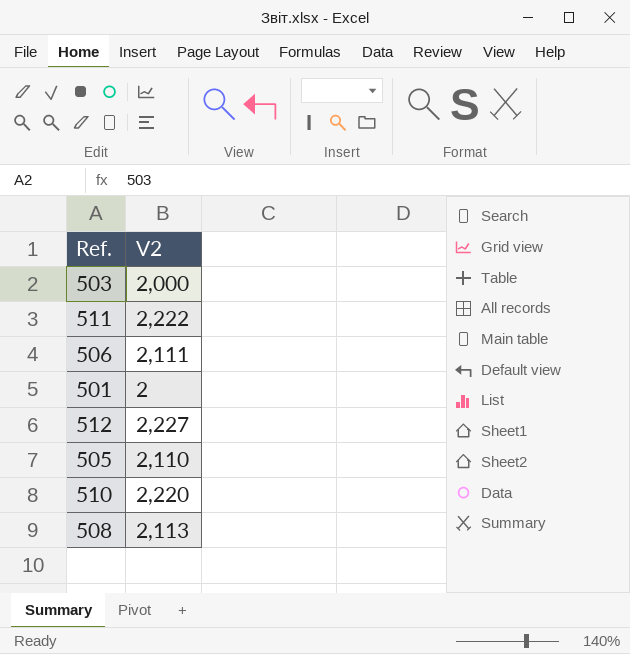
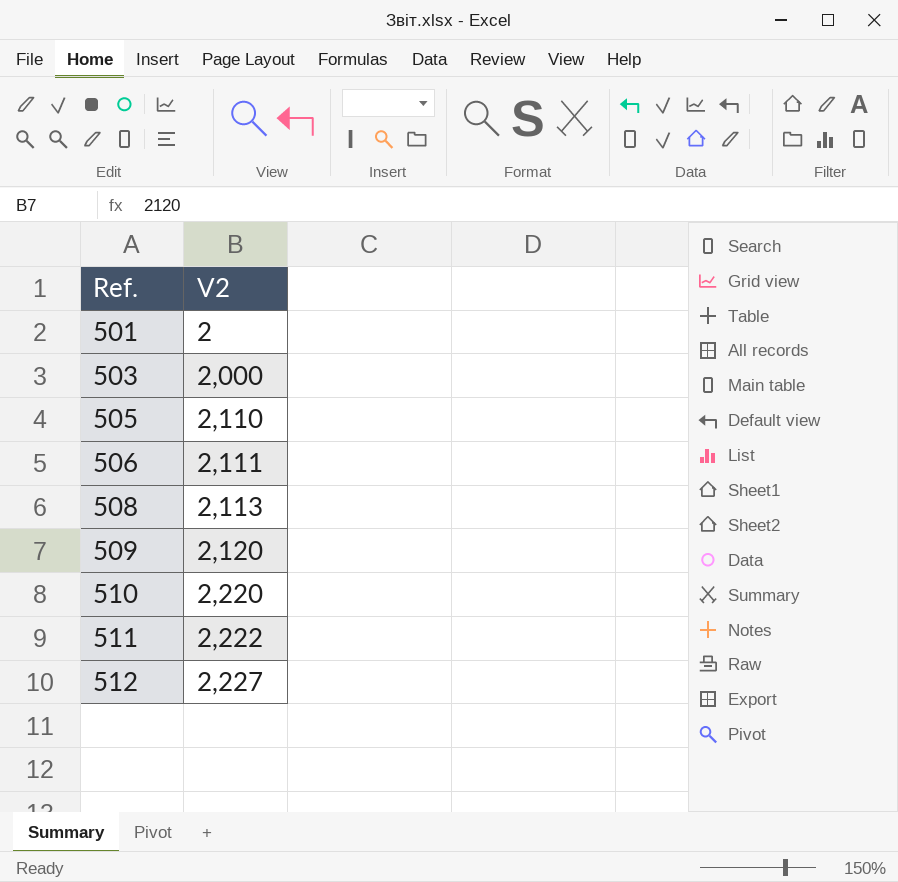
row order: none -> Ref. ascending
row 509: none -> 2,120

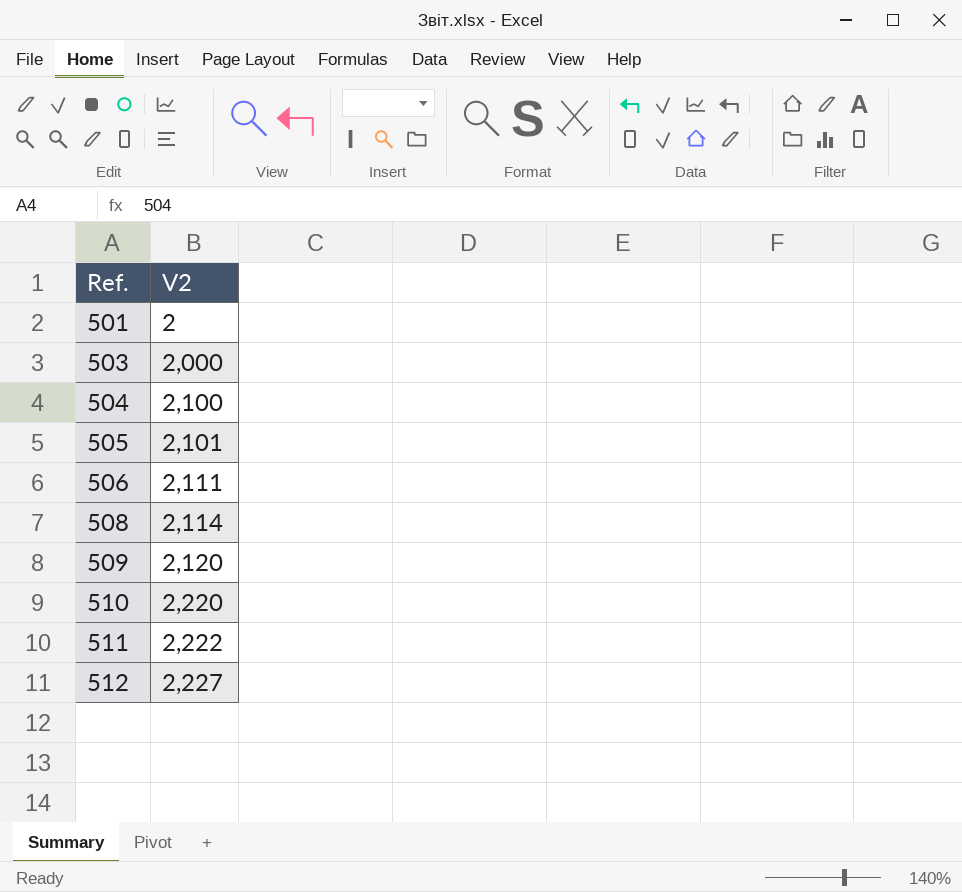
row 504: none -> 2,100
505 | V2: 2,110 -> 2,101
508 | V2: 2,113 -> 2,114

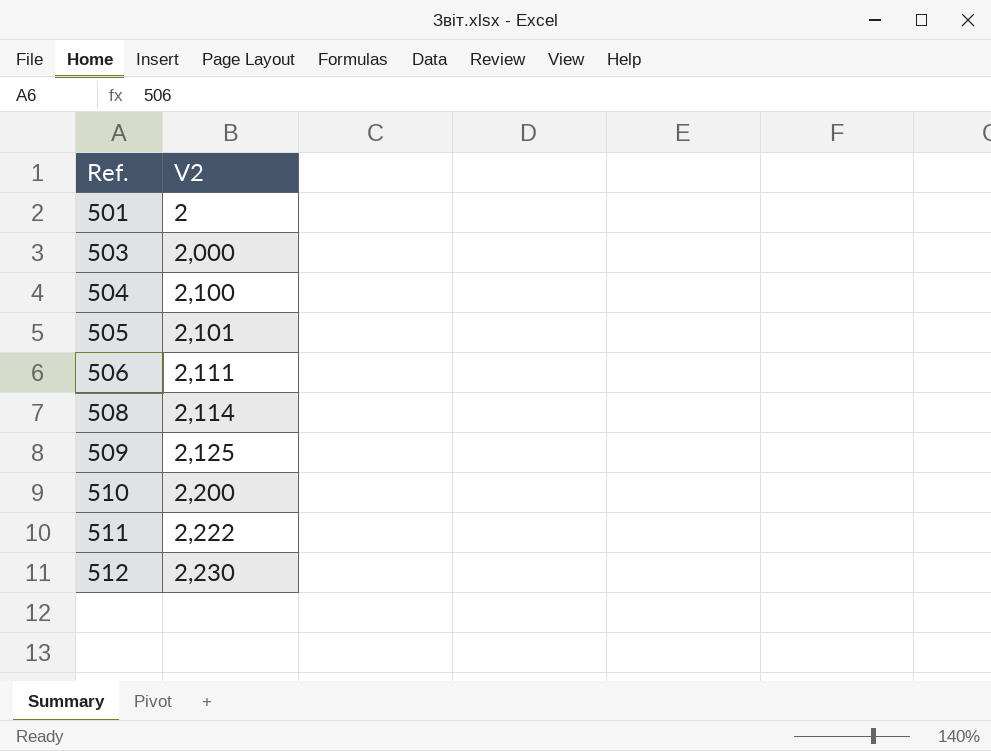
509 | V2: 2,120 -> 2,125
510 | V2: 2,220 -> 2,200
512 | V2: 2,227 -> 2,230

